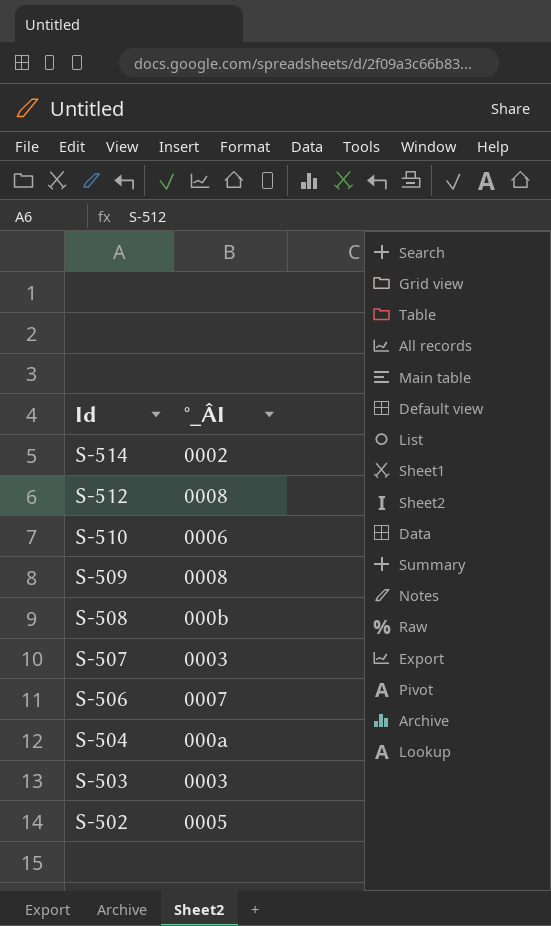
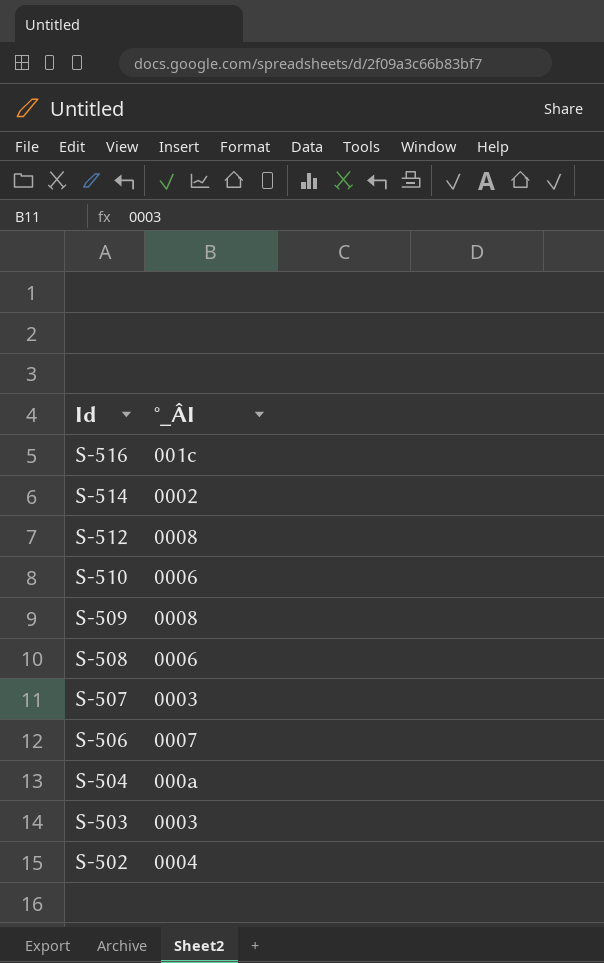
row S-516: none -> 001c
S-508 | °_ÂI: 000b -> 0006
S-502 | °_ÂI: 0005 -> 0004

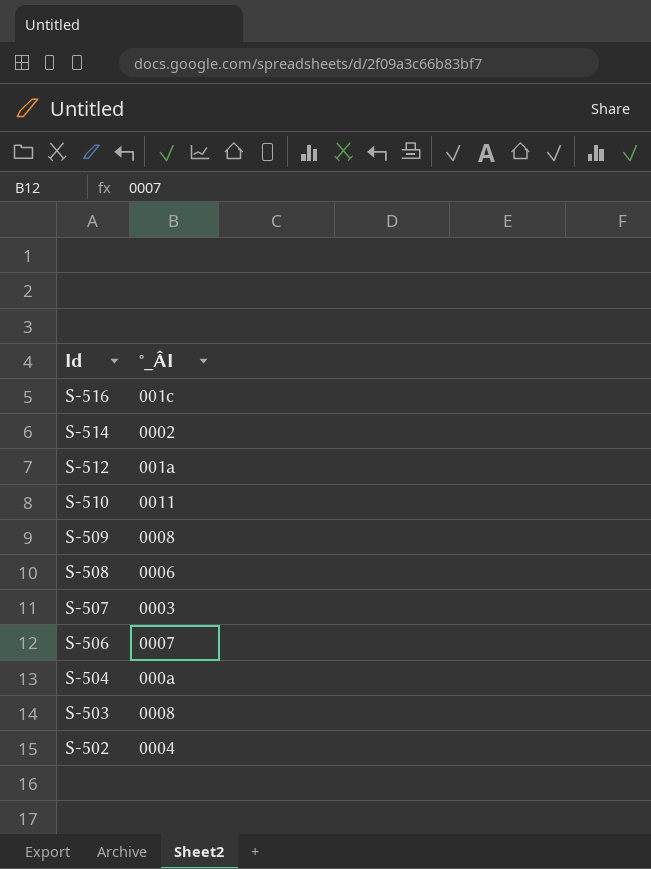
S-512 | °_ÂI: 0008 -> 001a
S-510 | °_ÂI: 0006 -> 0011
S-503 | °_ÂI: 0003 -> 0008

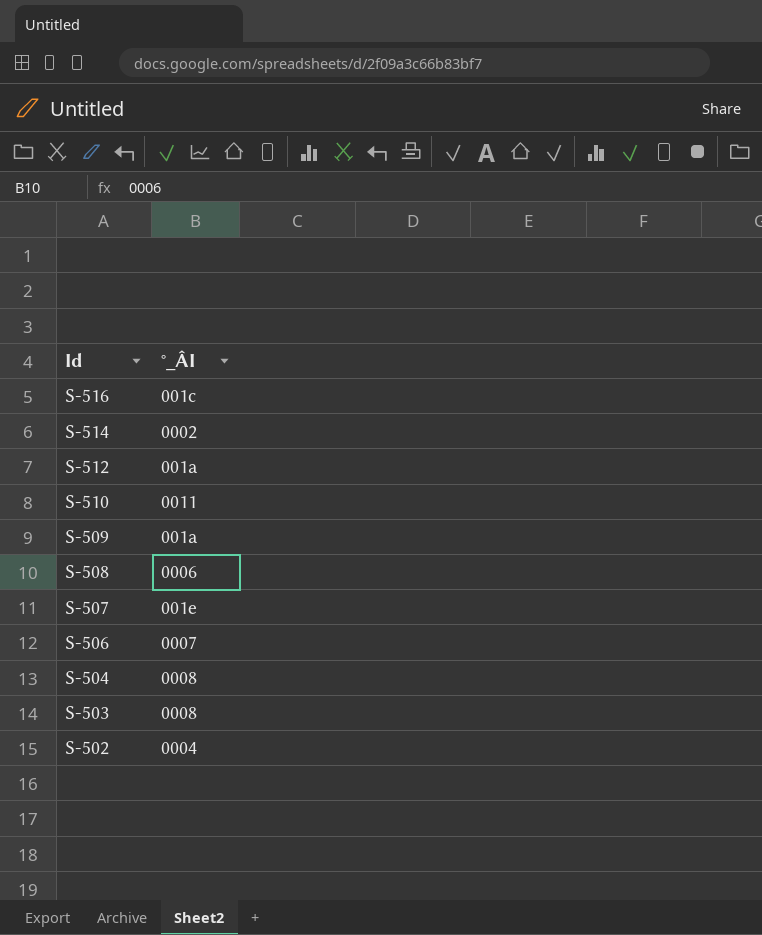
S-509 | °_ÂI: 0008 -> 001a
S-507 | °_ÂI: 0003 -> 001e
S-504 | °_ÂI: 000a -> 0008

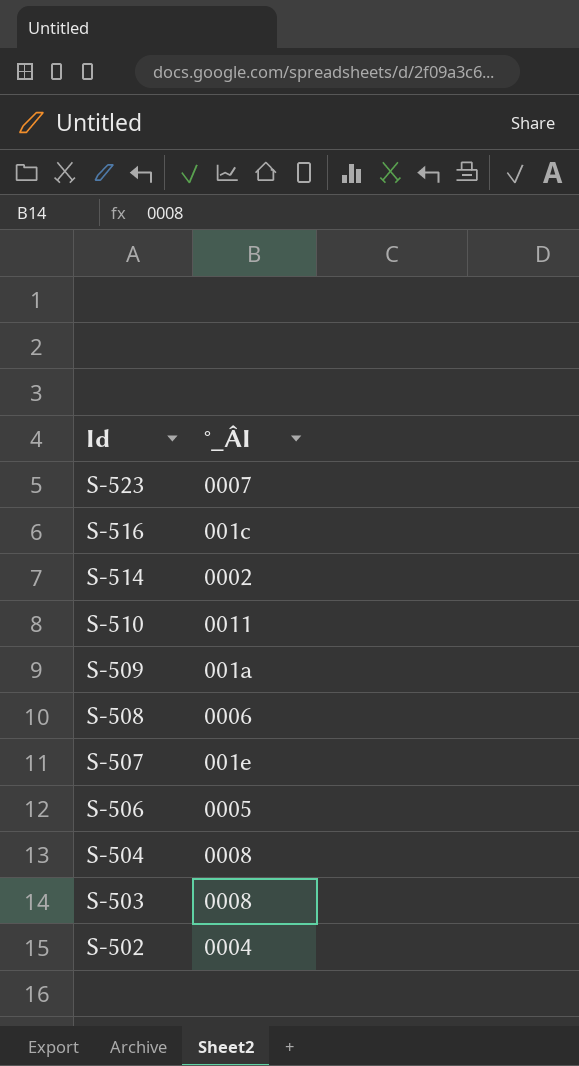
row S-512: 001a -> none
row S-523: none -> 0007
S-506 | °_ÂI: 0007 -> 0005

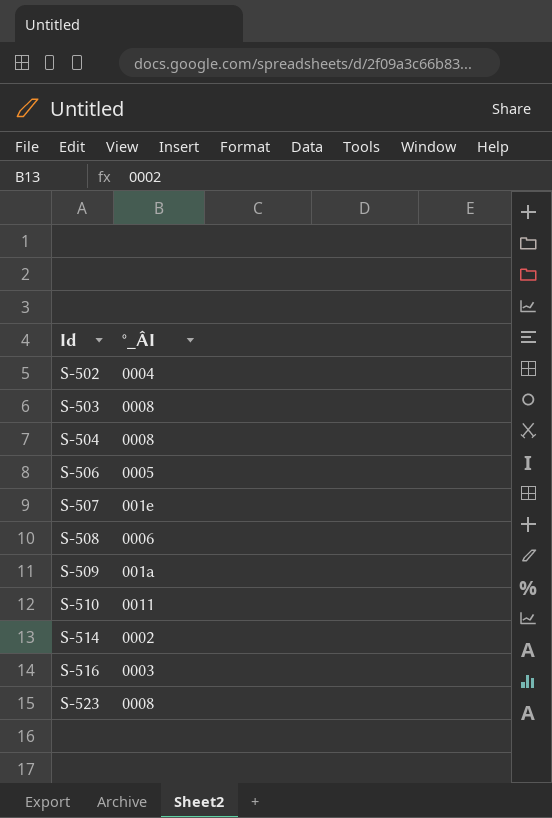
row order: Id descending -> Id ascending
S-516 | °_ÂI: 001c -> 0003
S-523 | °_ÂI: 0007 -> 0008

